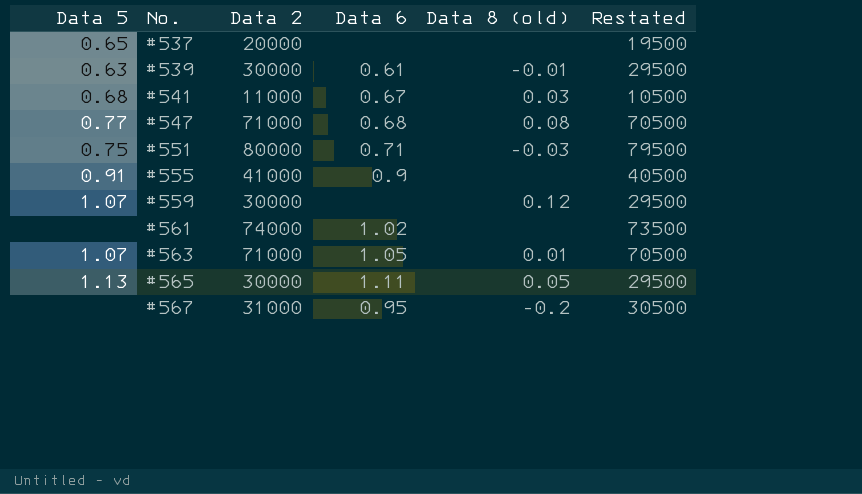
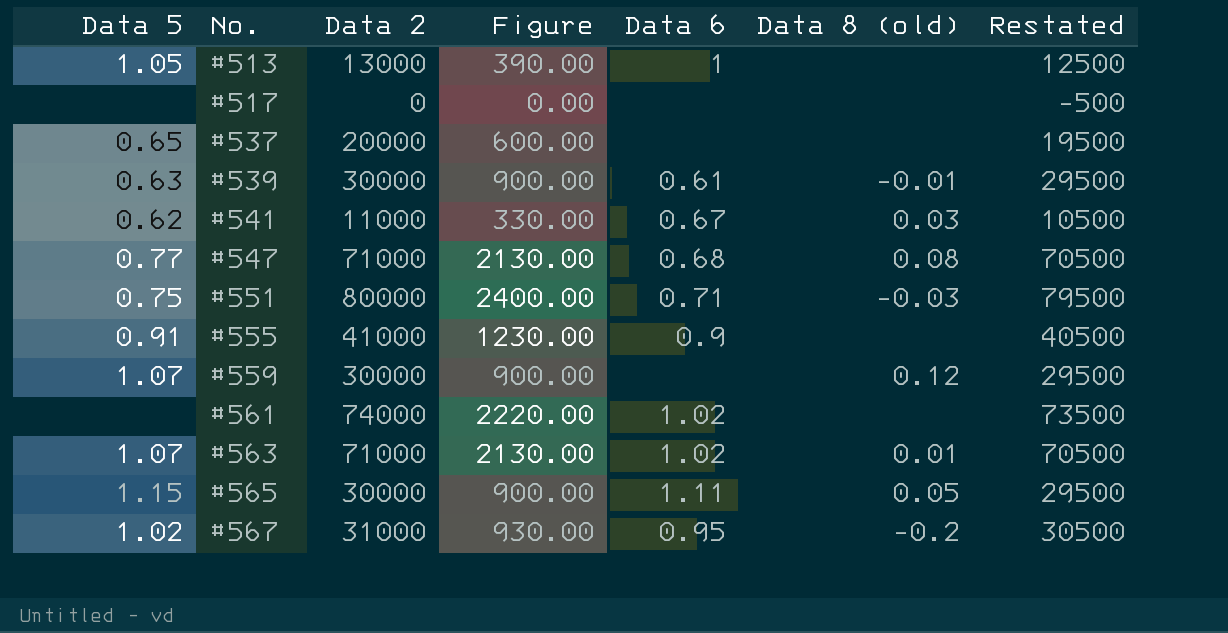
column Figure | formula: none -> [Data 2] * 0.03
row #513: none -> 1.05 | 13000 | 390.00 | 1 | none | 12500
row #517: none -> none | 0 | 0.00 | none | none | -500
#541 | Data 5: 0.68 -> 0.62
#563 | Data 6: 1.05 -> 1.02
#565 | Data 5: 1.13 -> 1.15
#567 | Data 5: none -> 1.02

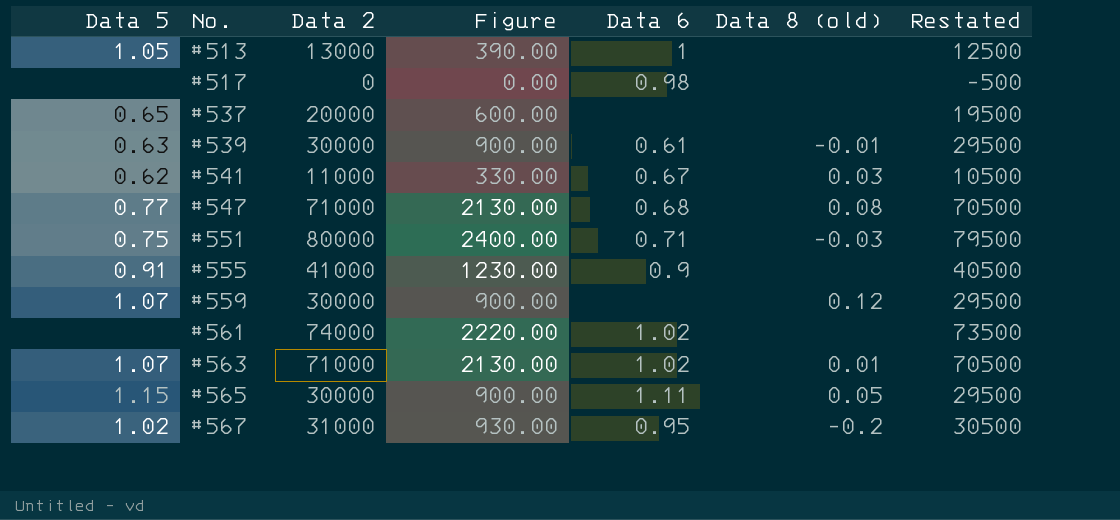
#517 | Data 6: none -> 0.98

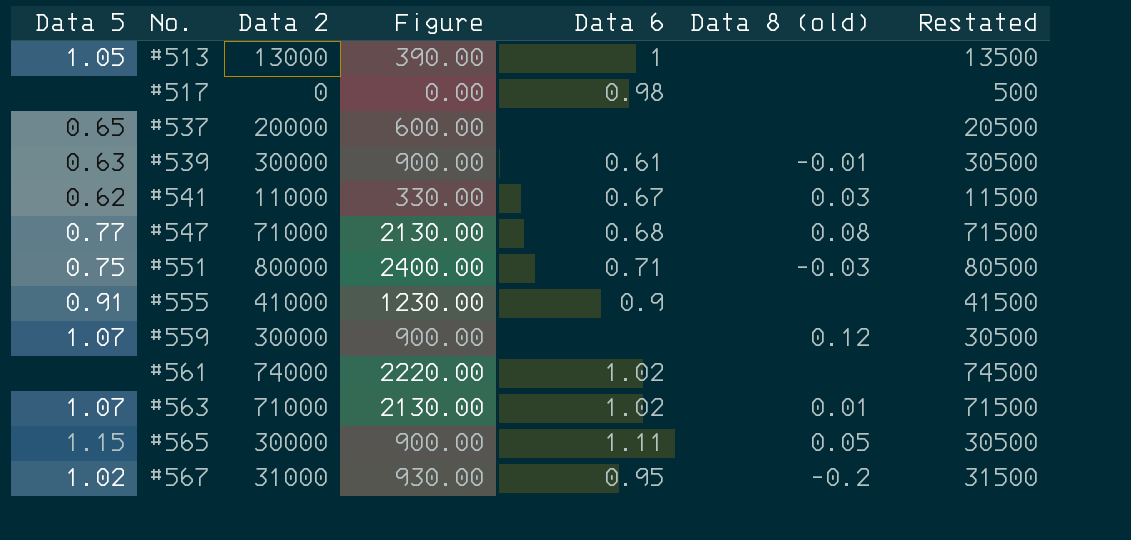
column Restated | formula: [Data 2] - 500 -> [Data 2] + 500

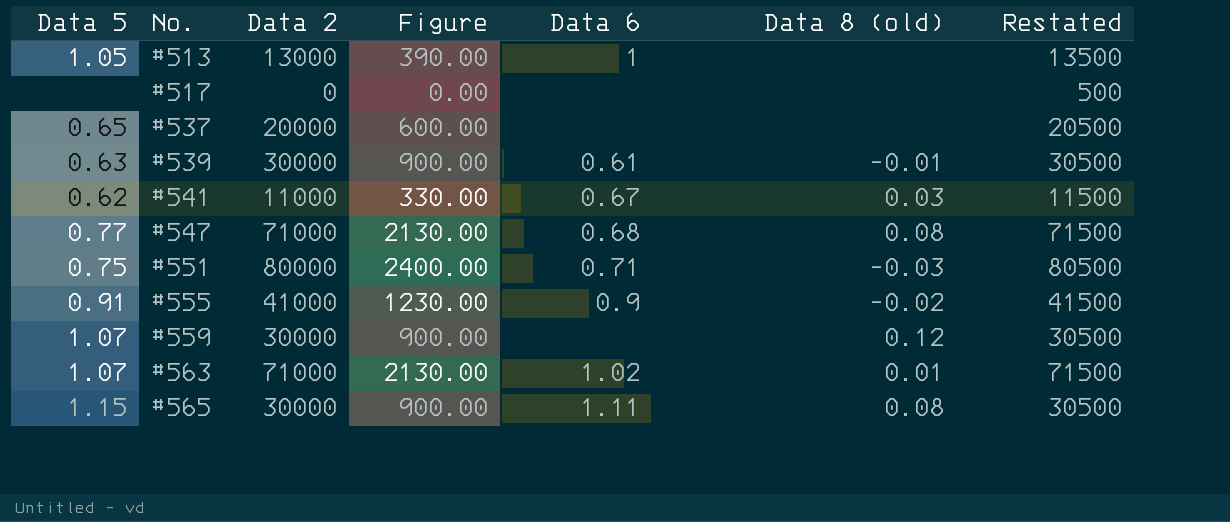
row #561: none | 74000 | 2220.00 | 1.02 | none | 74500 -> none
row #567: 1.02 | 31000 | 930.00 | 0.95 | -0.2 | 31500 -> none
#517 | Data 6: 0.98 -> none
#555 | Data 8 (old): none -> -0.02
#565 | Data 8 (old): 0.05 -> 0.08

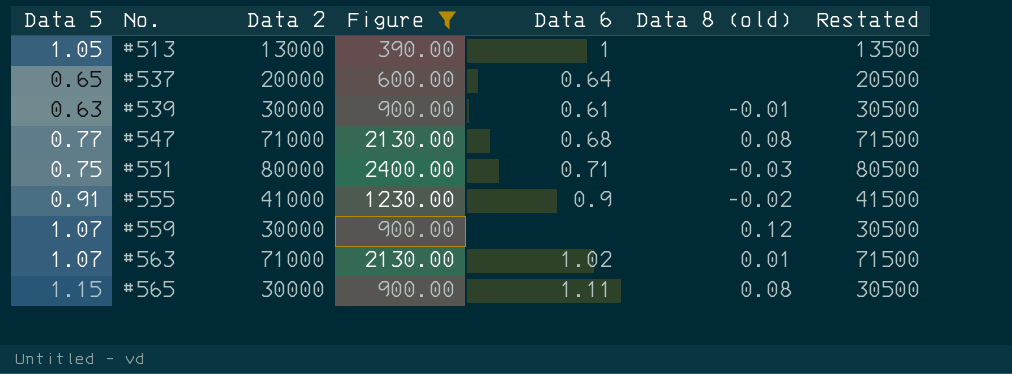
filter: none -> Figure >= 390.00
#537 | Data 6: none -> 0.64

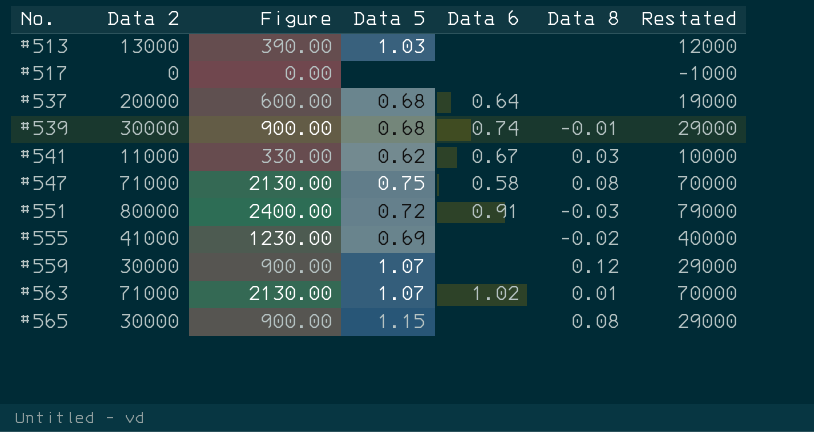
filter: Figure >= 390.00 -> none
column Data 5 | position: 1 -> 4
column name: Data 8 (old) -> Data 8
column Restated | formula: [Data 2] + 500 -> [Data 2] - 1000
#513 | Data 5: 1.05 -> 1.03
#513 | Data 6: 1 -> none
#537 | Data 5: 0.65 -> 0.68
#539 | Data 5: 0.63 -> 0.68
#539 | Data 6: 0.61 -> 0.74
#547 | Data 5: 0.77 -> 0.75
#547 | Data 6: 0.68 -> 0.58
#551 | Data 5: 0.75 -> 0.72
#551 | Data 6: 0.71 -> 0.91
#555 | Data 5: 0.91 -> 0.69
#555 | Data 6: 0.9 -> none
#565 | Data 6: 1.11 -> none

